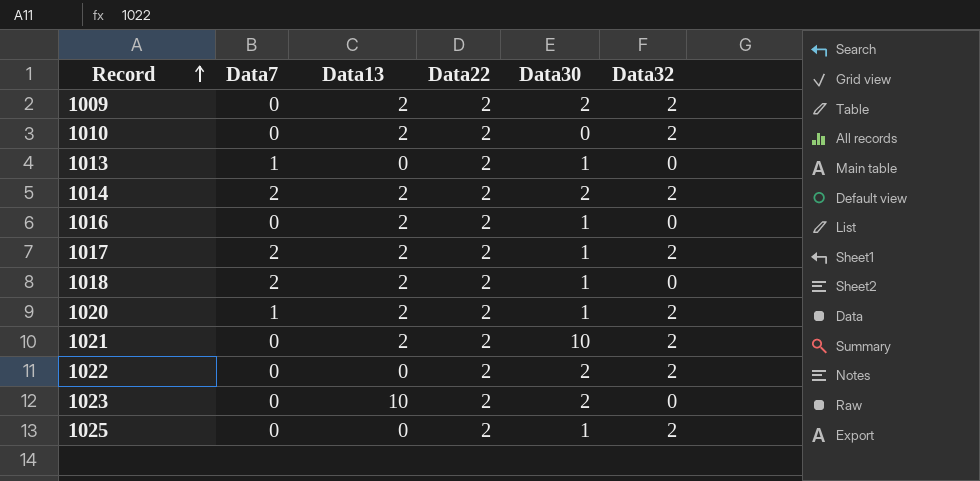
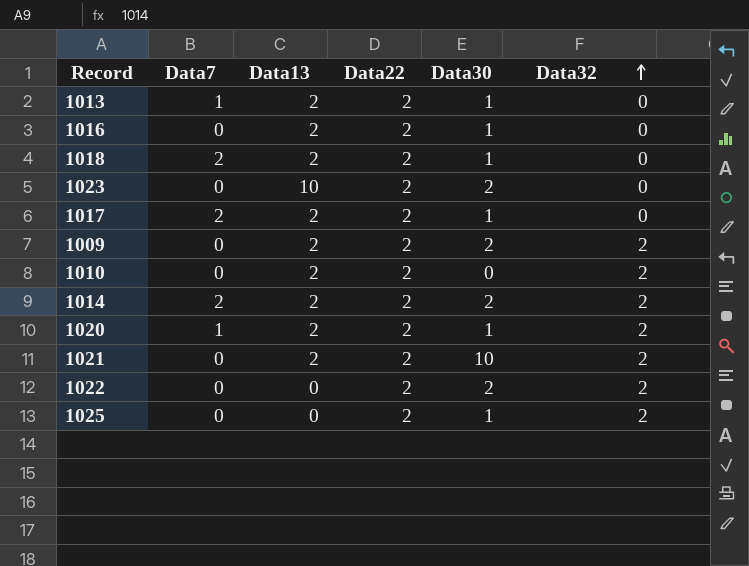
row order: Record ascending -> Data32 ascending
1013 | Data13: 0 -> 2
1017 | Data32: 2 -> 0

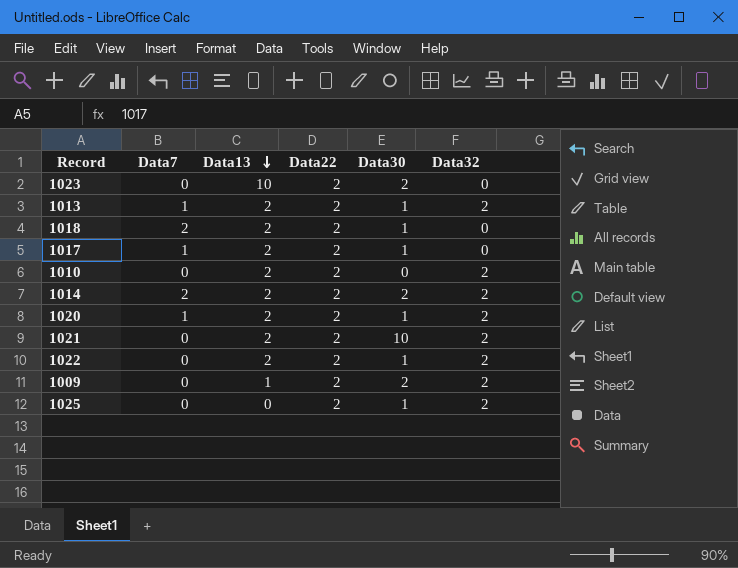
row order: Data32 ascending -> Data13 descending
row 1016: 0 | 2 | 2 | 1 | 0 -> none
1013 | Data32: 0 -> 2
1017 | Data7: 2 -> 1
1022 | Data13: 0 -> 2
1022 | Data30: 2 -> 1
1009 | Data13: 2 -> 1

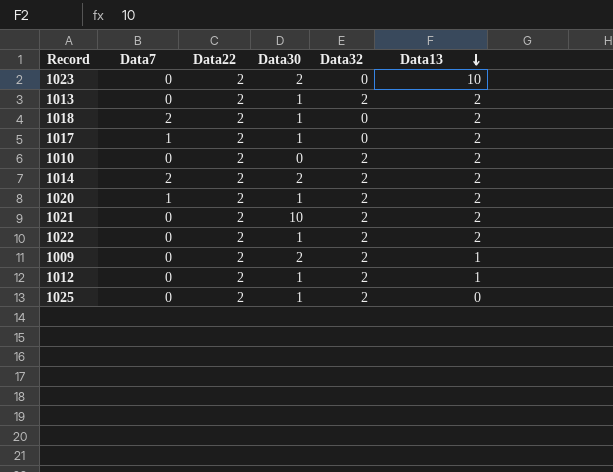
column Data13 | position: 3 -> 6
1013 | Data7: 1 -> 0
row 1012: none -> 0 | 2 | 1 | 2 | 1

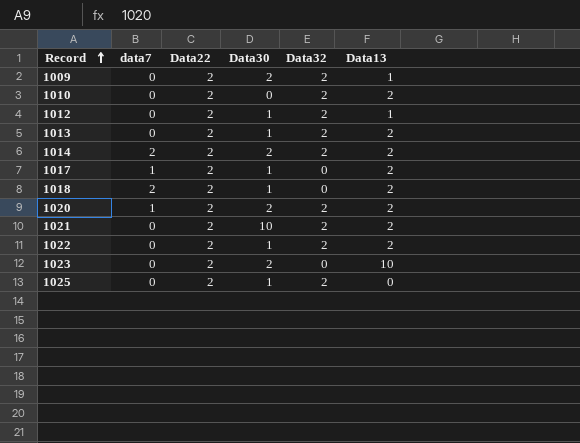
row order: Data13 descending -> Record ascending
column name: Data7 -> data7
1020 | Data30: 1 -> 2

